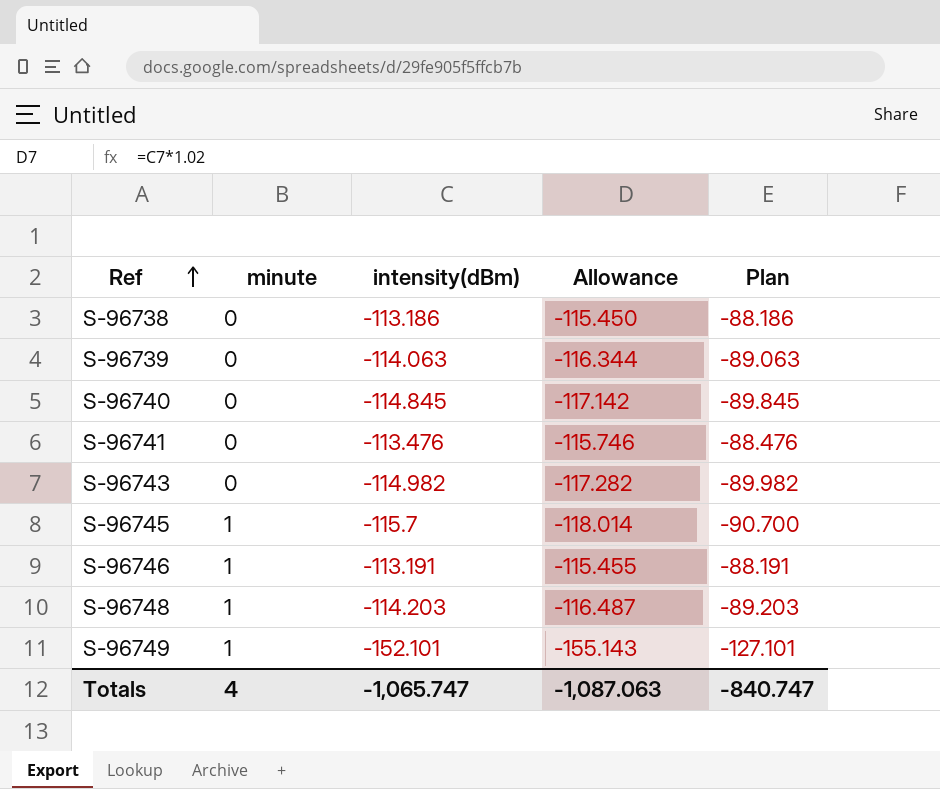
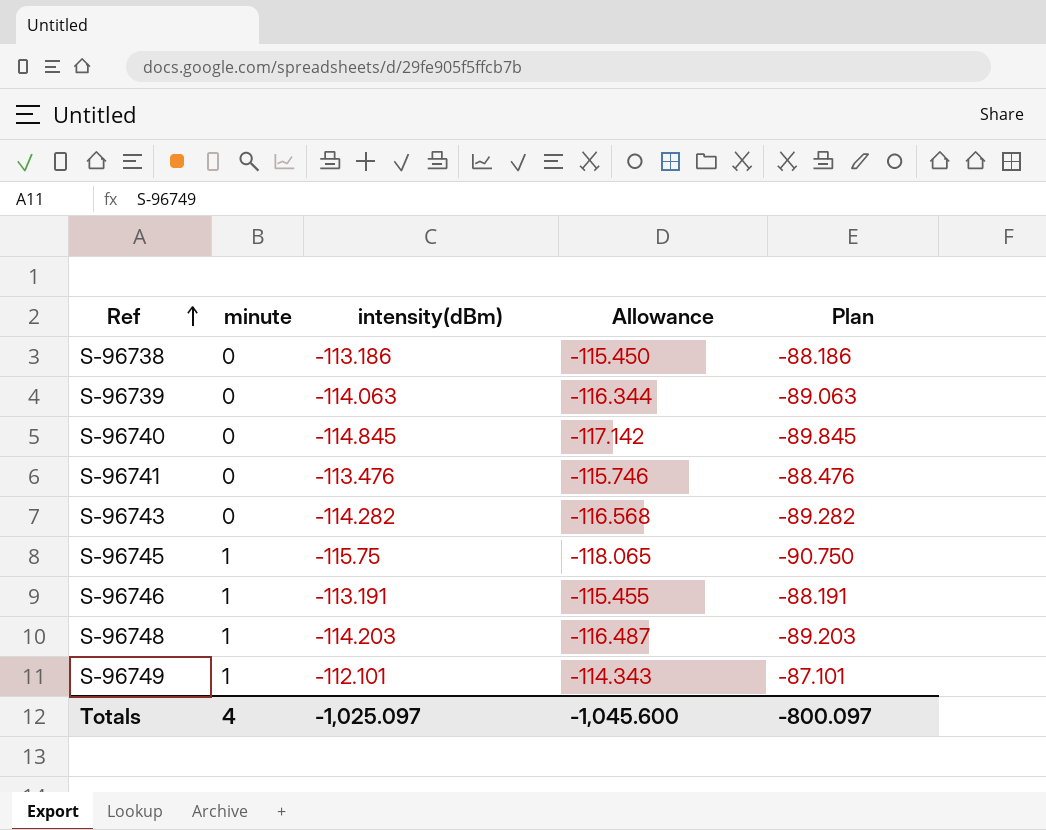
S-96743 | intensity(dBm): -114.982 -> -114.282
S-96743 | Allowance: -117.282 -> -116.568
S-96743 | Plan: -89.982 -> -89.282
S-96745 | intensity(dBm): -115.7 -> -115.75
S-96745 | Allowance: -118.014 -> -118.065
S-96745 | Plan: -90.700 -> -90.750
S-96749 | intensity(dBm): -152.101 -> -112.101
S-96749 | Allowance: -155.143 -> -114.343
S-96749 | Plan: -127.101 -> -87.101
Totals | intensity(dBm): -1,065.747 -> -1,025.097
Totals | Allowance: -1,087.063 -> -1,045.600
Totals | Plan: -840.747 -> -800.097

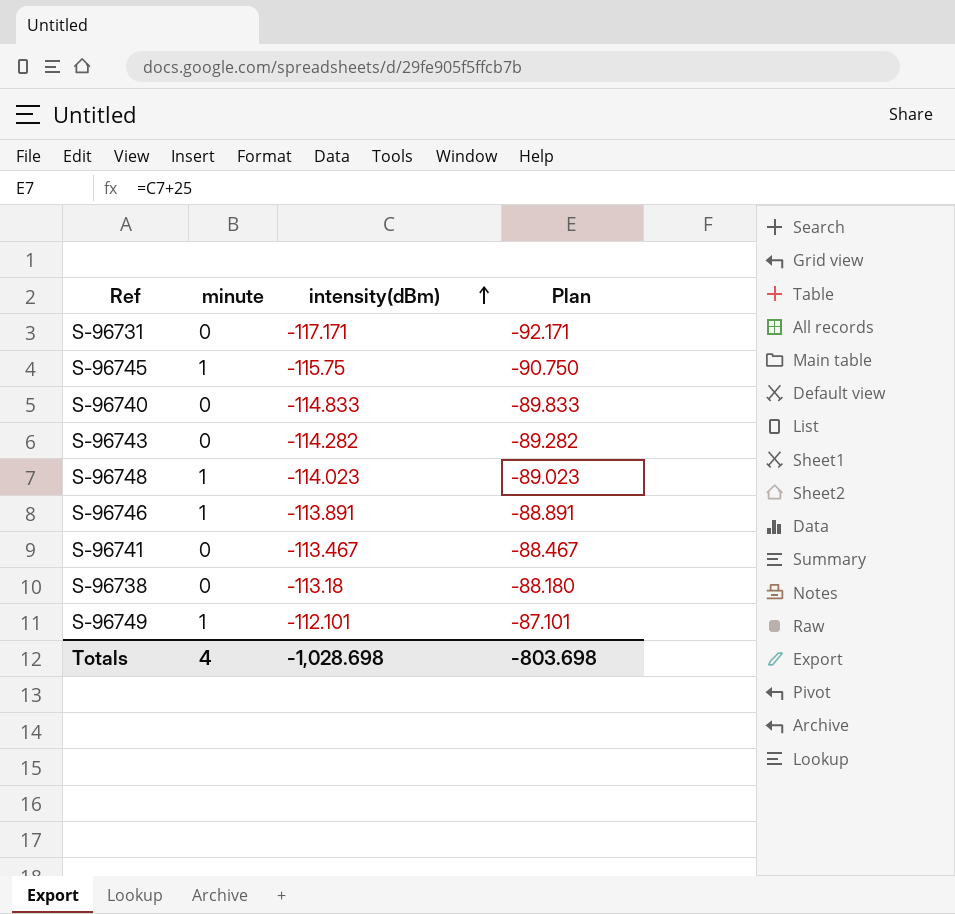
row order: Ref ascending -> intensity(dBm) ascending
column Allowance | formula: [intensity(dBm)] * 1.02 -> none
row S-96739: 0 | -114.063 | -116.344 | -89.063 -> none
row S-96731: none -> 0 | -117.171 | -92.171
S-96740 | intensity(dBm): -114.845 -> -114.833
S-96740 | Plan: -89.845 -> -89.833
S-96748 | intensity(dBm): -114.203 -> -114.023
S-96748 | Plan: -89.203 -> -89.023
S-96746 | intensity(dBm): -113.191 -> -113.891
S-96746 | Plan: -88.191 -> -88.891
S-96741 | intensity(dBm): -113.476 -> -113.467
S-96741 | Plan: -88.476 -> -88.467
S-96738 | intensity(dBm): -113.186 -> -113.18
S-96738 | Plan: -88.186 -> -88.180
Totals | intensity(dBm): -1,025.097 -> -1,028.698
Totals | Plan: -800.097 -> -803.698

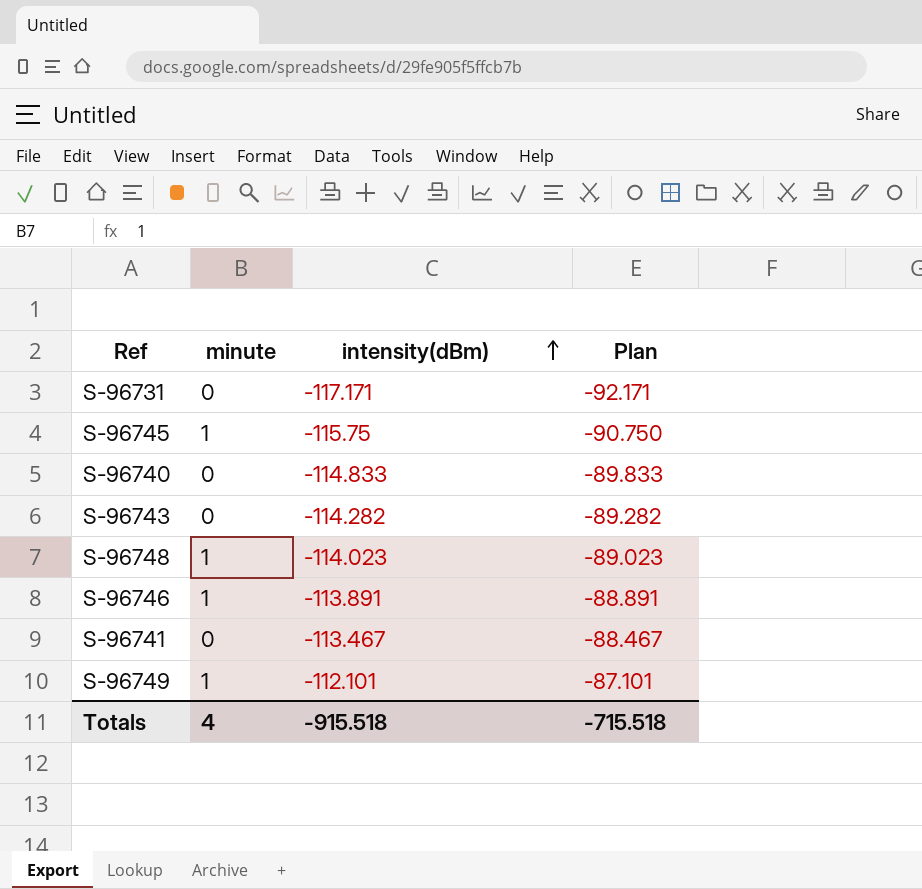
row S-96738: 0 | -113.18 | -88.180 -> none
Totals | intensity(dBm): -1,028.698 -> -915.518
Totals | Plan: -803.698 -> -715.518

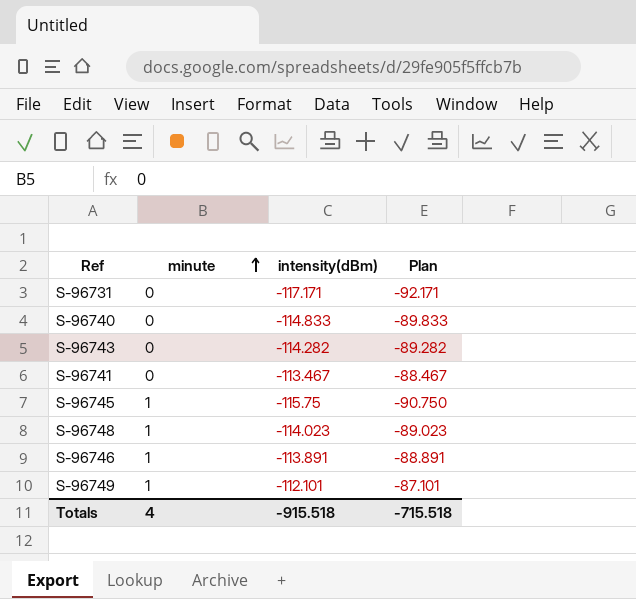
row order: intensity(dBm) ascending -> minute ascending

